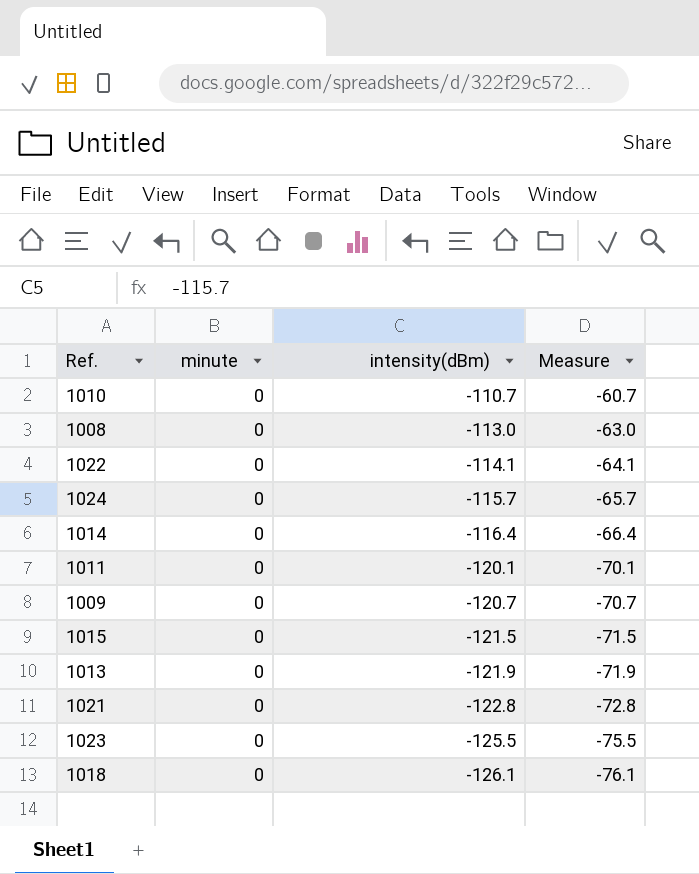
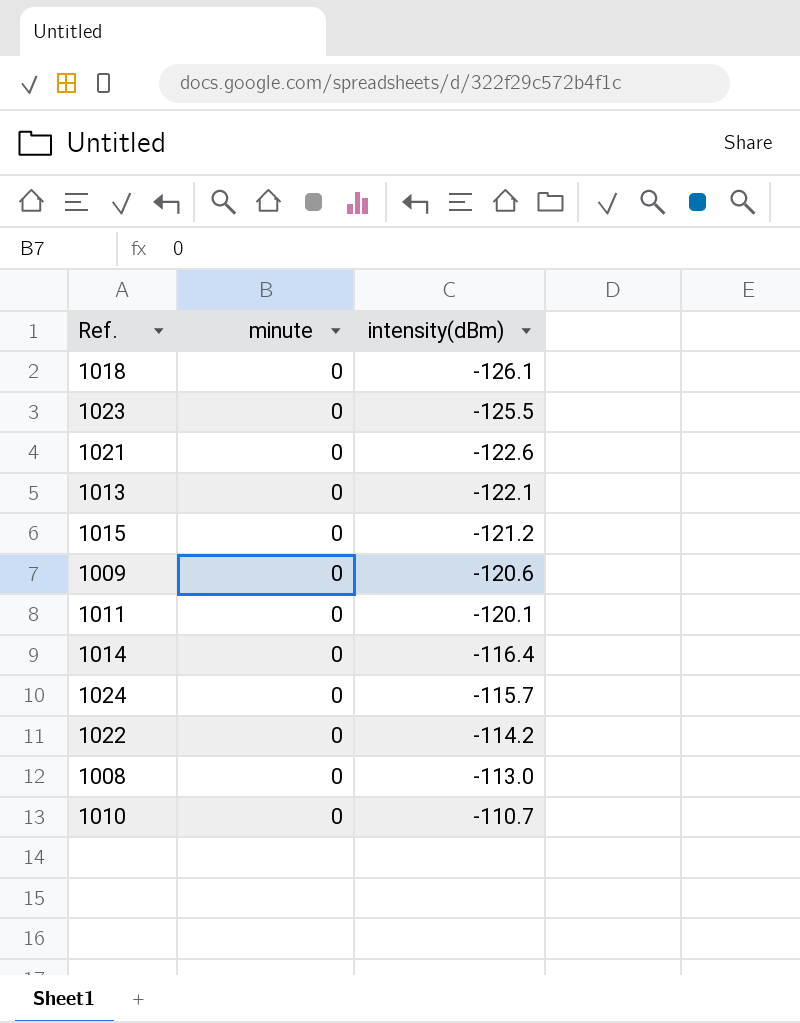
row order: intensity(dBm) descending -> intensity(dBm) ascending
column Measure | formula: [intensity(dBm)] + 50 -> none
1021 | intensity(dBm): -122.8 -> -122.6
1013 | intensity(dBm): -121.9 -> -122.1
1015 | intensity(dBm): -121.5 -> -121.2
1009 | intensity(dBm): -120.7 -> -120.6
1022 | intensity(dBm): -114.1 -> -114.2

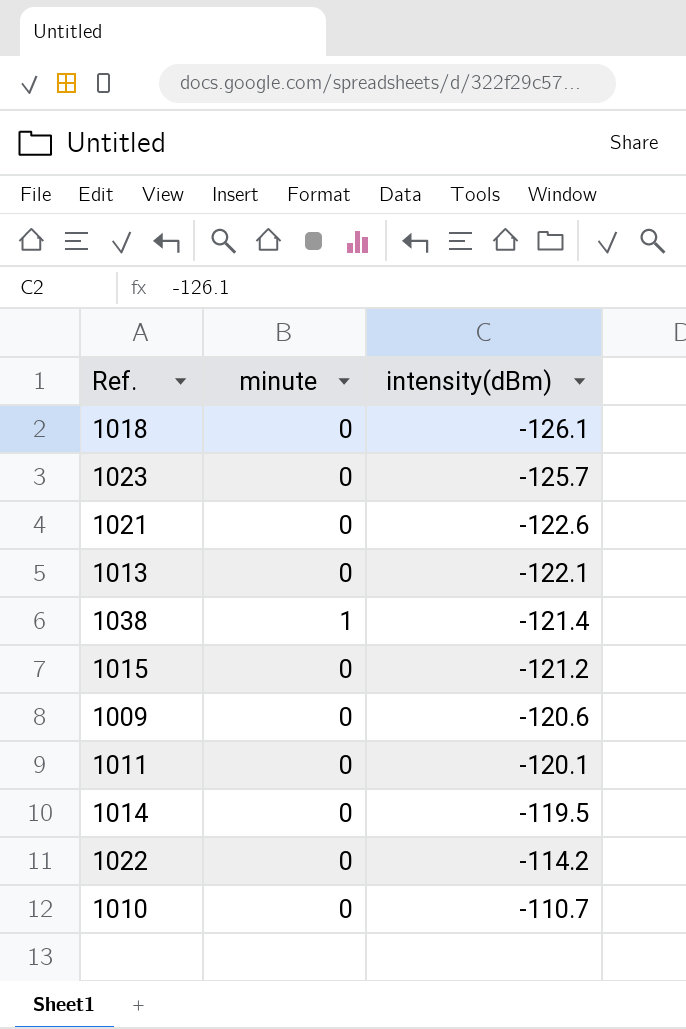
row 1024: 0 | -115.7 -> none
row 1008: 0 | -113.0 -> none
1023 | intensity(dBm): -125.5 -> -125.7
row 1038: none -> 1 | -121.4
1014 | intensity(dBm): -116.4 -> -119.5

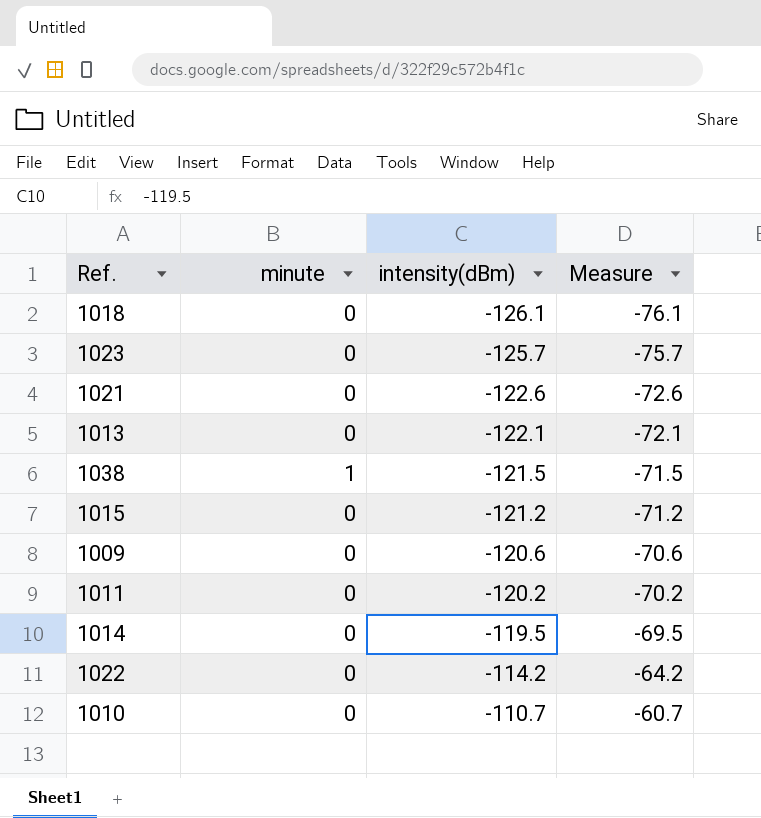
column Measure | formula: none -> [intensity(dBm)] + 50
1038 | intensity(dBm): -121.4 -> -121.5
1011 | intensity(dBm): -120.1 -> -120.2

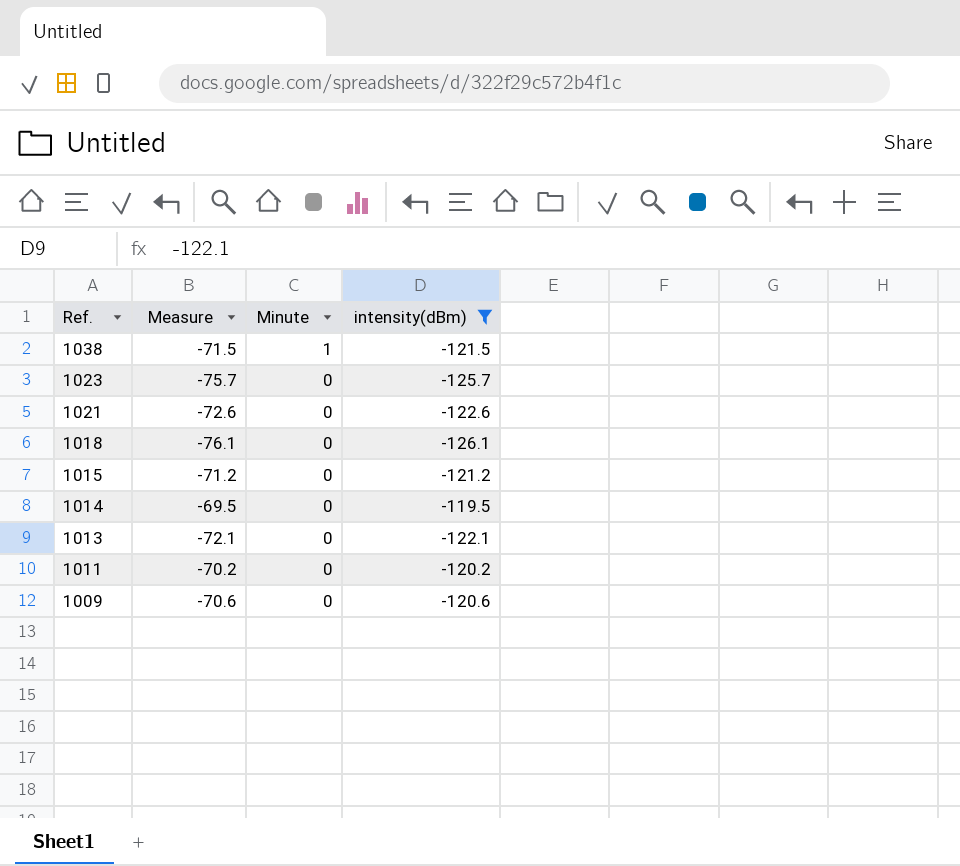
filter: none -> intensity(dBm) <= -119.5
row order: intensity(dBm) ascending -> Ref. descending
column Measure | position: 4 -> 2
column name: minute -> Minute

